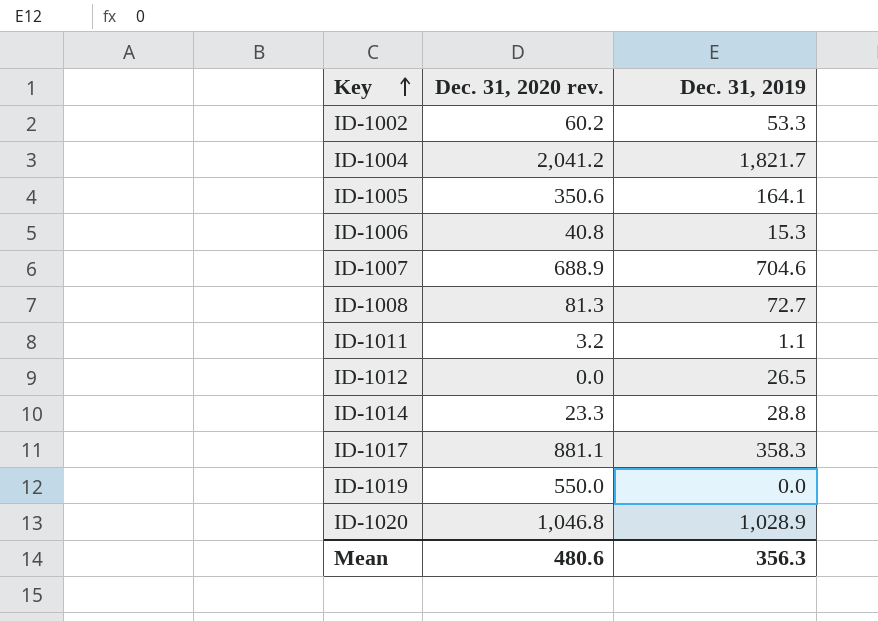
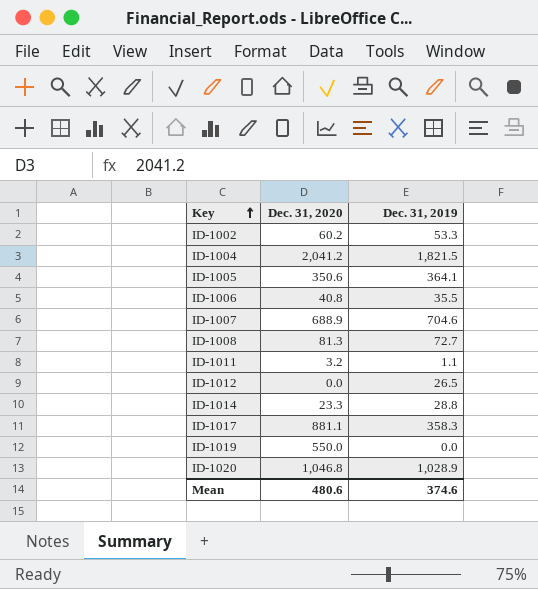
column name: Dec. 31, 2020 rev. -> Dec. 31, 2020
ID-1004 | Dec. 31, 2019: 1,821.7 -> 1,821.5
ID-1005 | Dec. 31, 2019: 164.1 -> 364.1
ID-1006 | Dec. 31, 2019: 15.3 -> 35.5
Mean | Dec. 31, 2019: 356.3 -> 374.6

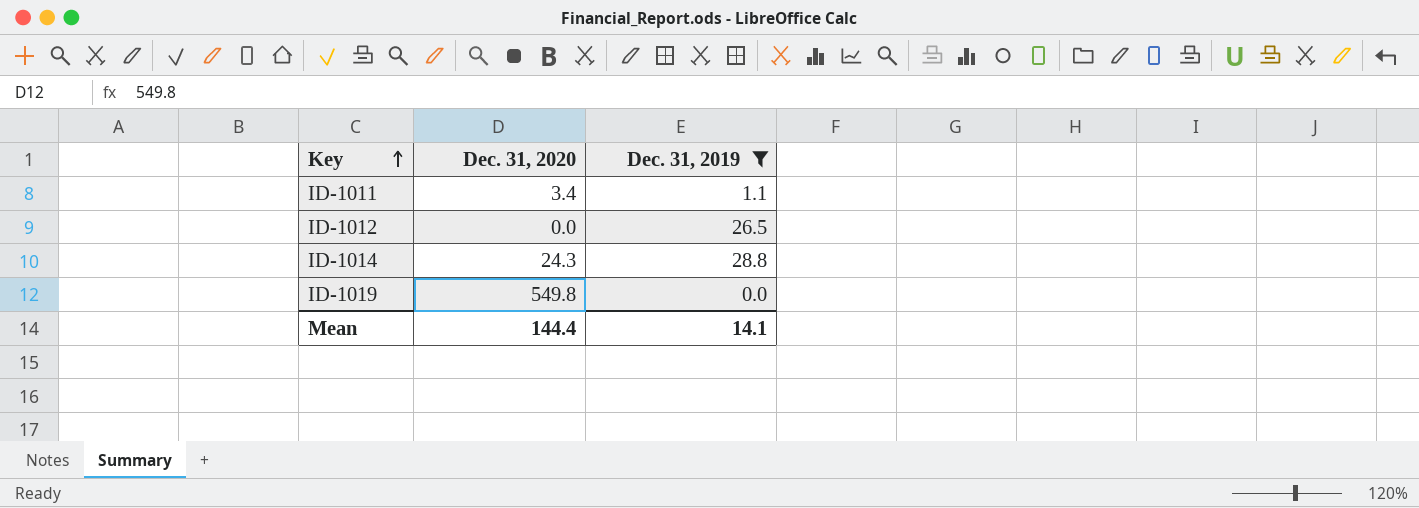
filter: none -> Dec. 31, 2019 <= 28.8
ID-1011 | Dec. 31, 2020: 3.2 -> 3.4
ID-1014 | Dec. 31, 2020: 23.3 -> 24.3
ID-1019 | Dec. 31, 2020: 550.0 -> 549.8
Mean | Dec. 31, 2020: 480.6 -> 144.4
Mean | Dec. 31, 2019: 374.6 -> 14.1

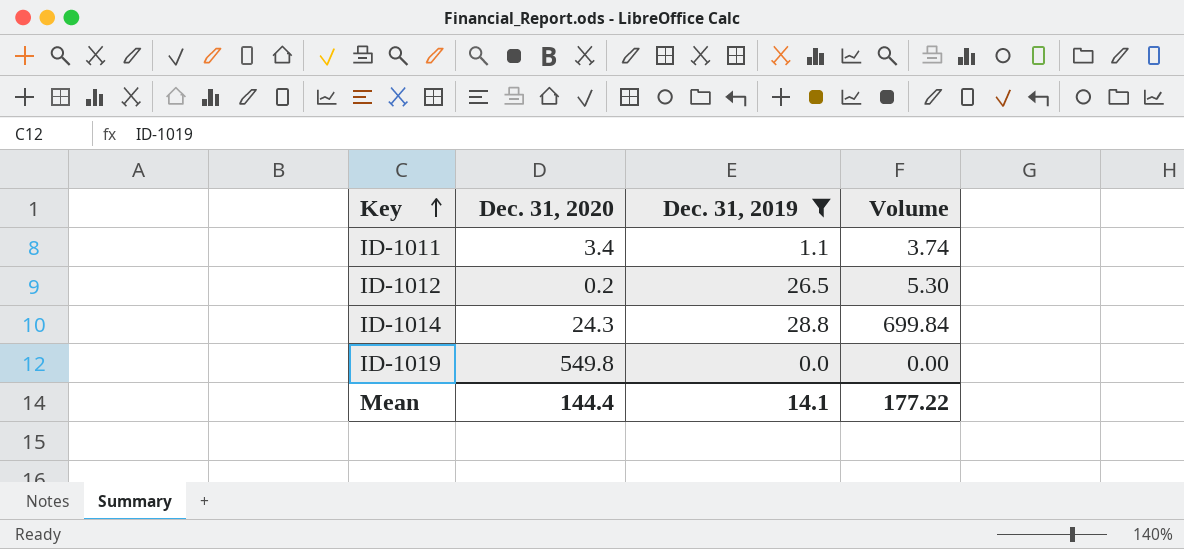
column Volume | formula: none -> [Dec. 31, 2020] * [Dec. 31, 2019]
ID-1012 | Dec. 31, 2020: 0.0 -> 0.2

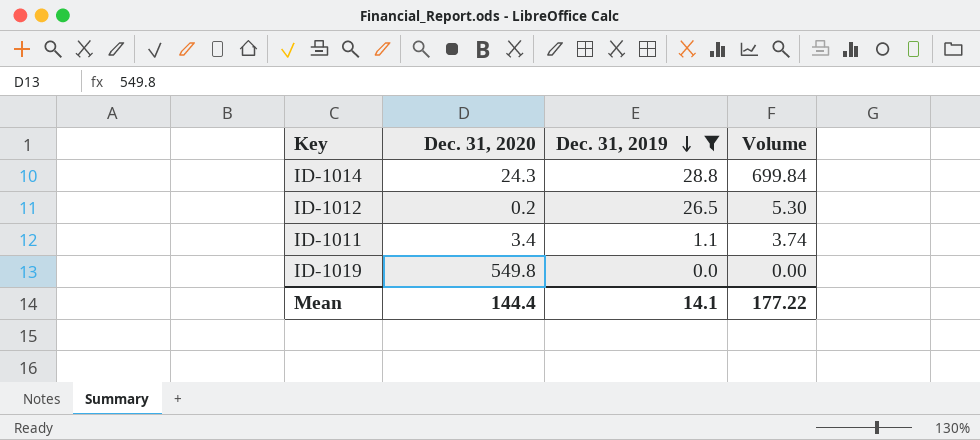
row order: Key ascending -> Dec. 31, 2019 descending

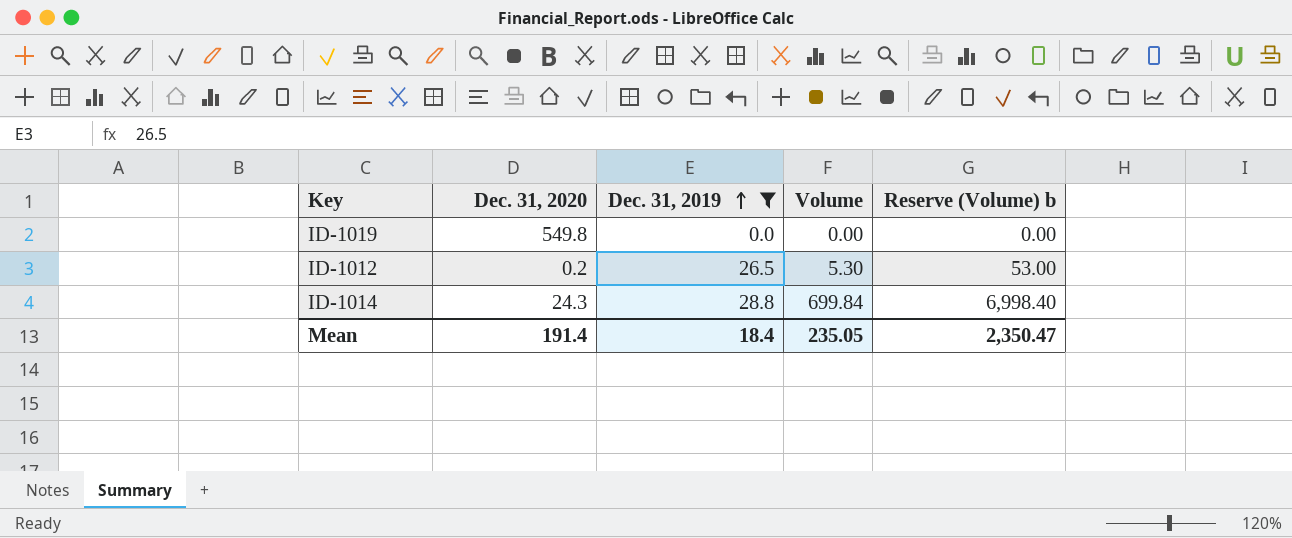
row order: Dec. 31, 2019 descending -> Dec. 31, 2019 ascending
column Reserve (Volume) b | formula: none -> [Volume] * 10
row ID-1011: 3.4 | 1.1 | 3.74 -> none
Mean | Dec. 31, 2020: 144.4 -> 191.4
Mean | Dec. 31, 2019: 14.1 -> 18.4
Mean | Volume: 177.22 -> 235.05

